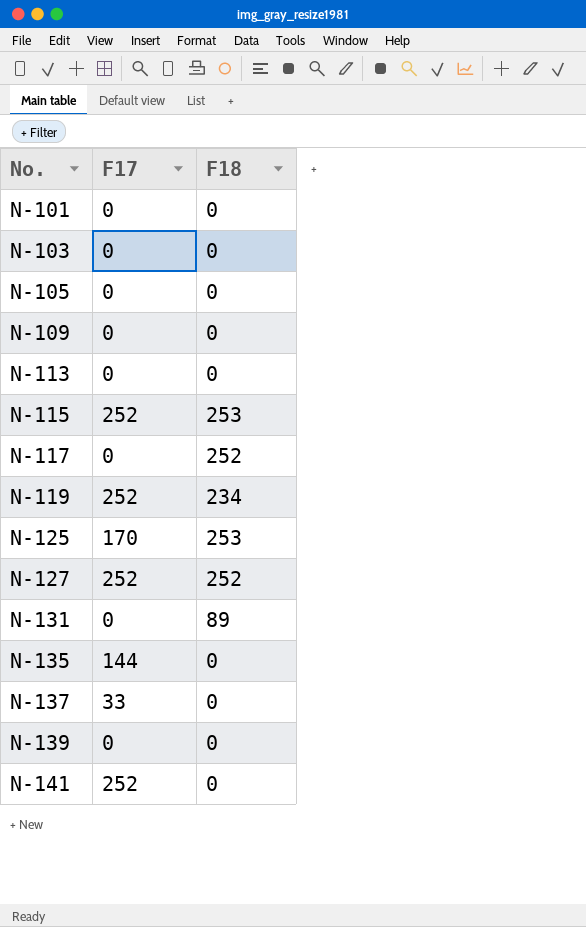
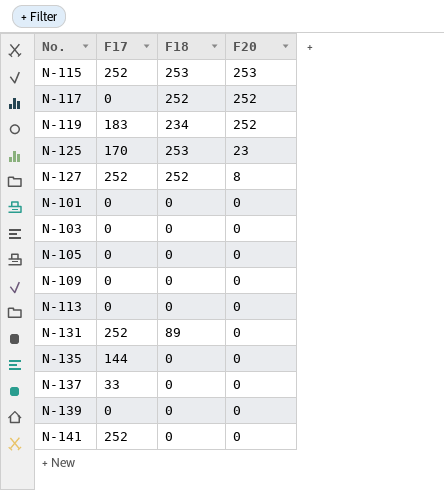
row order: No. ascending -> F20 descending
column F20 | position: none -> 4
N-119 | F17: 252 -> 183
N-131 | F17: 0 -> 252

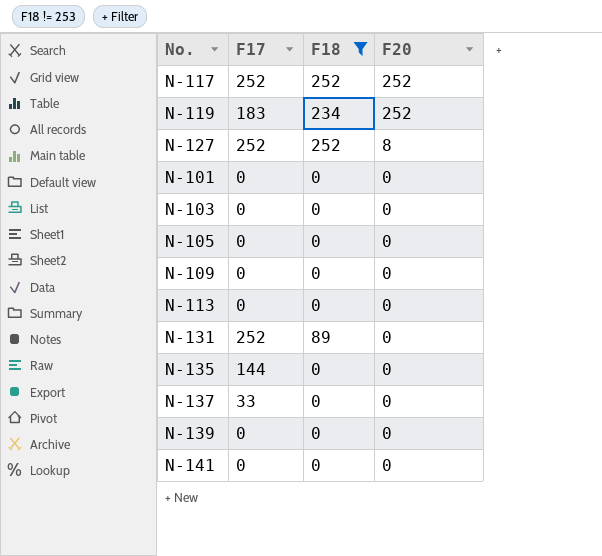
filter: none -> F18 != 253
N-117 | F17: 0 -> 252
N-141 | F17: 252 -> 0

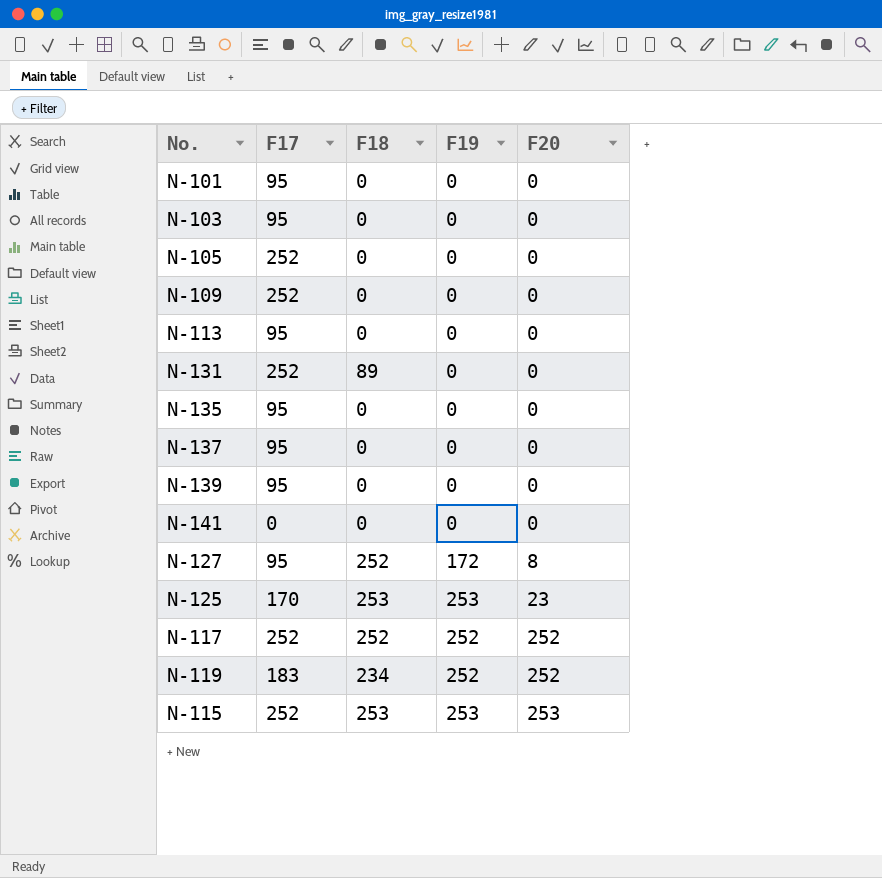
filter: F18 != 253 -> none
row order: F20 descending -> F20 ascending
column F19 | position: none -> 4
N-101 | F17: 0 -> 95
N-103 | F17: 0 -> 95
N-105 | F17: 0 -> 252
N-109 | F17: 0 -> 252
N-113 | F17: 0 -> 95
N-135 | F17: 144 -> 95
N-137 | F17: 33 -> 95
N-139 | F17: 0 -> 95
N-127 | F17: 252 -> 95

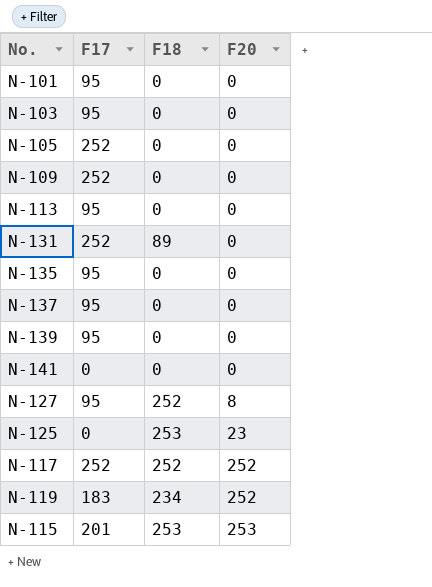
column F19 | position: 4 -> none
N-125 | F17: 170 -> 0
N-115 | F17: 252 -> 201

